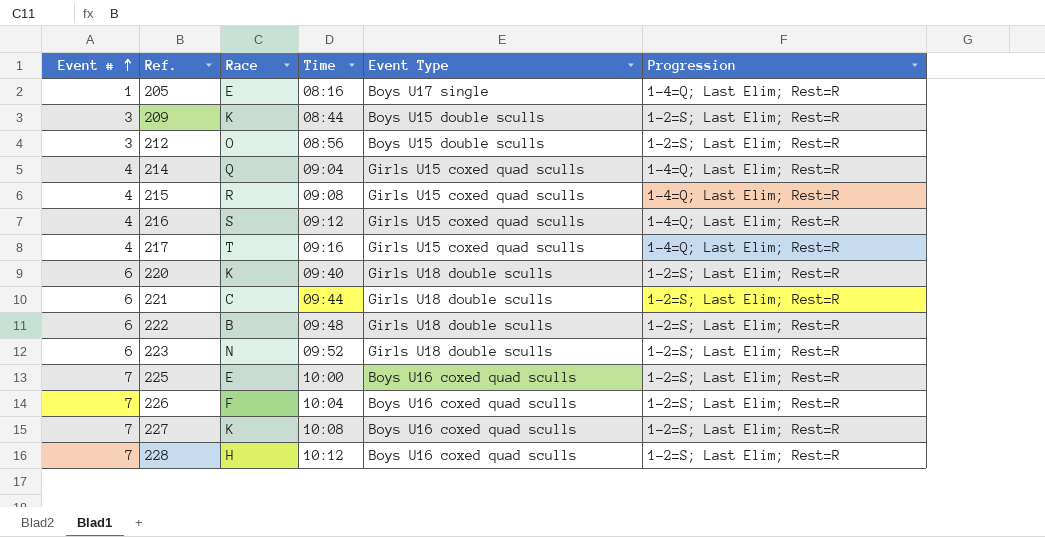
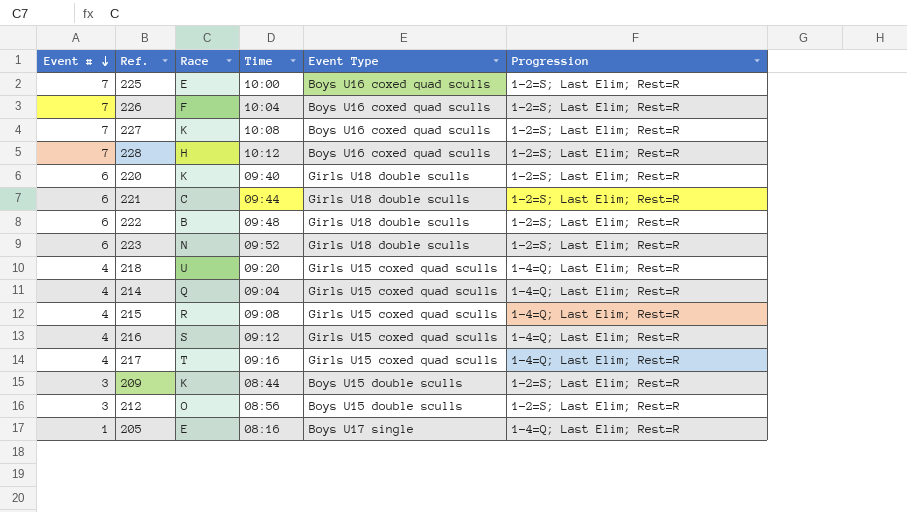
row order: Event # ascending -> Event # descending
row 218: none -> 4 | U | 09:20 | Girls U15 coxed quad sculls | 1-4=Q; Last Elim; Rest=R

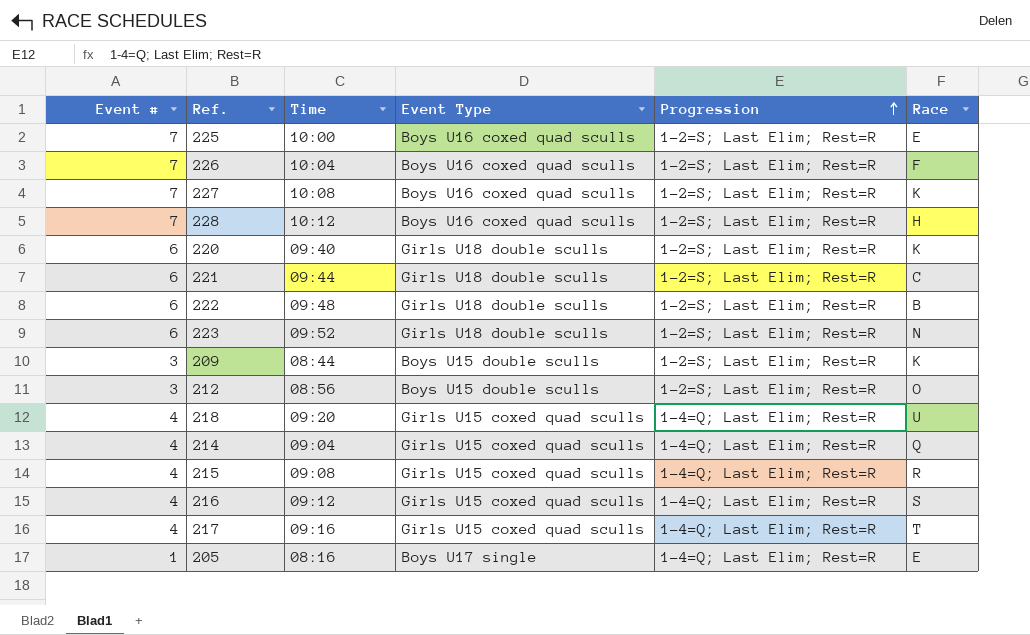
row order: Event # descending -> Progression ascending
column Race | position: 3 -> 6

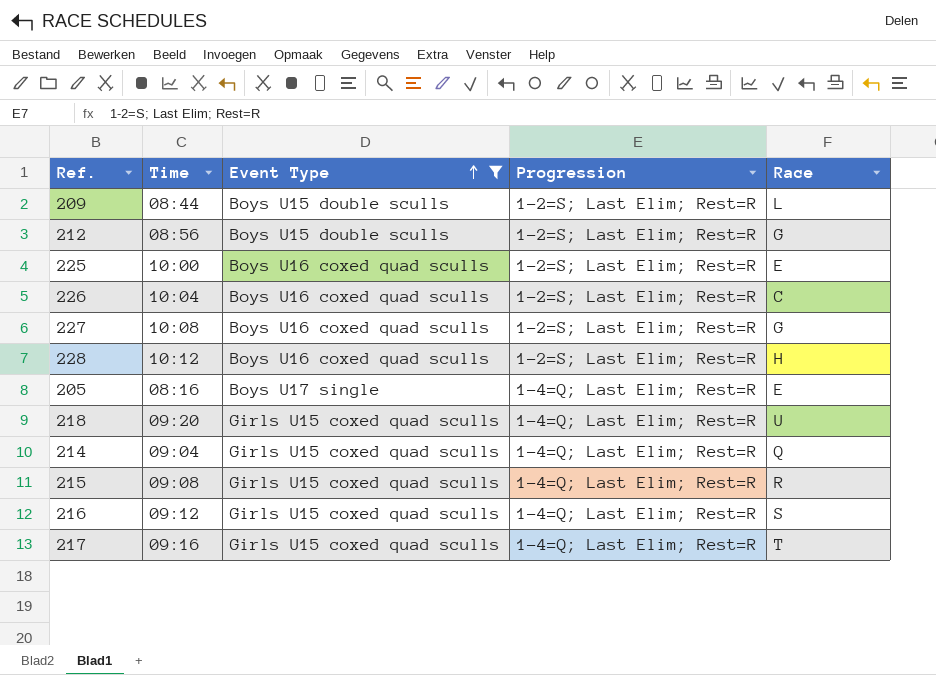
filter: none -> Event Type != Girls U18 double sculls
row order: Progression ascending -> Event Type ascending
column Event # | position: 1 -> none
209 | Race: K -> L
212 | Race: O -> G
226 | Race: F -> C
227 | Race: K -> G

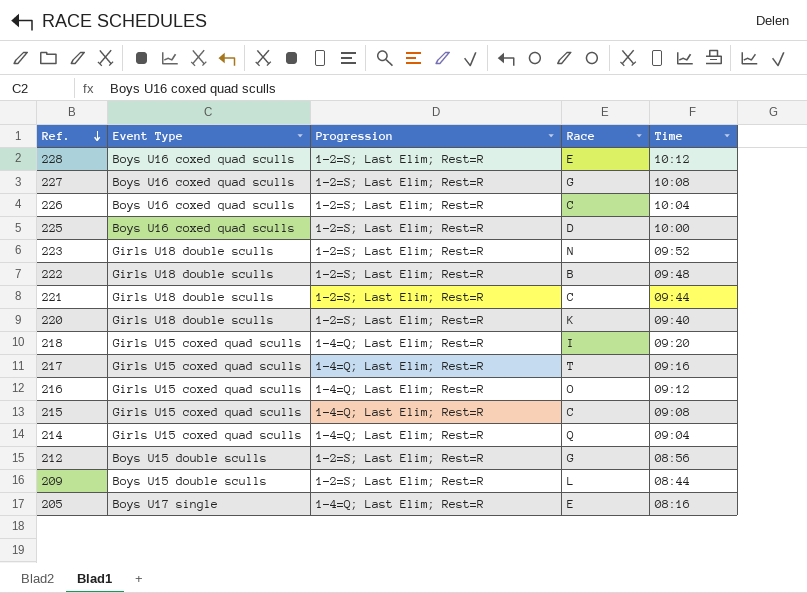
filter: Event Type != Girls U18 double sculls -> none
row order: Event Type ascending -> Ref. descending
column Time | position: 2 -> 5
228 | Race: H -> E
225 | Race: E -> D
218 | Race: U -> I
216 | Race: S -> O
215 | Race: R -> C

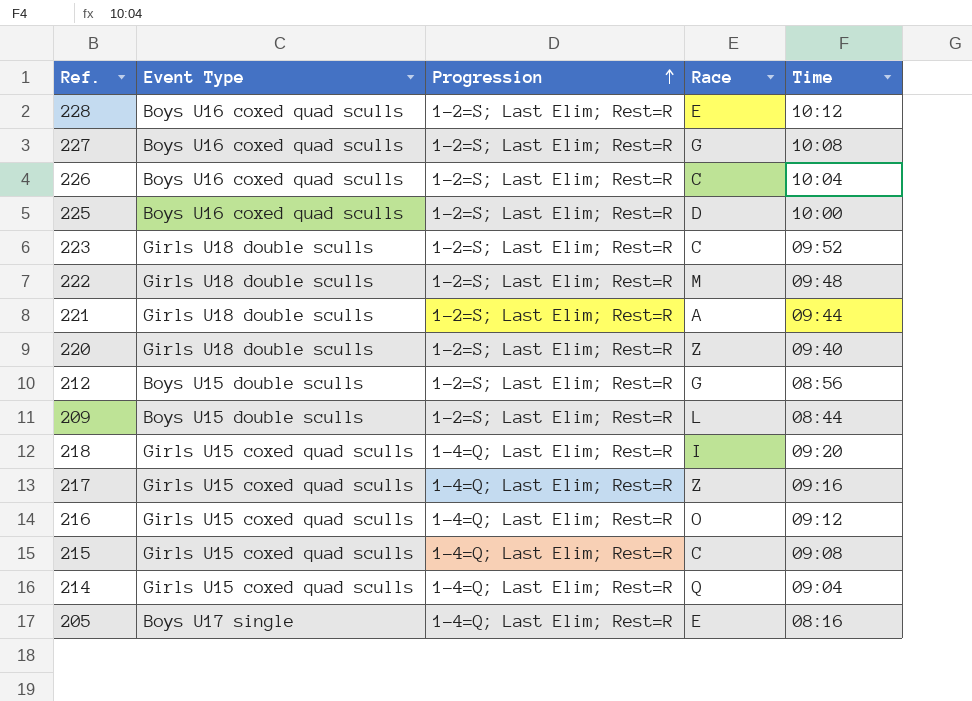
row order: Ref. descending -> Progression ascending
223 | Race: N -> C
222 | Race: B -> M
221 | Race: C -> A
220 | Race: K -> Z
217 | Race: T -> Z

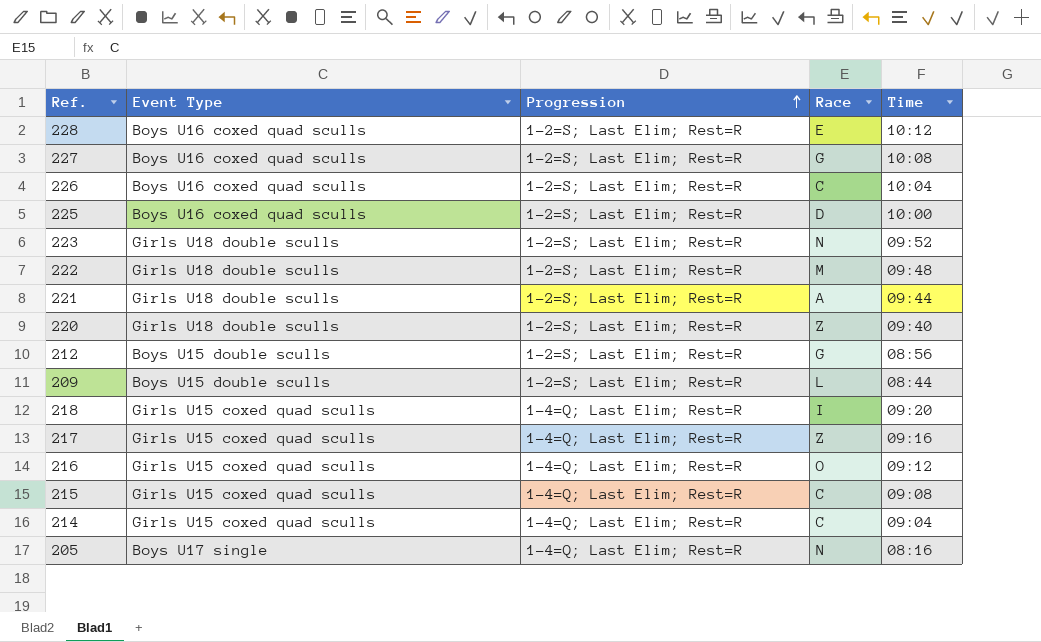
223 | Race: C -> N
214 | Race: Q -> C
205 | Race: E -> N

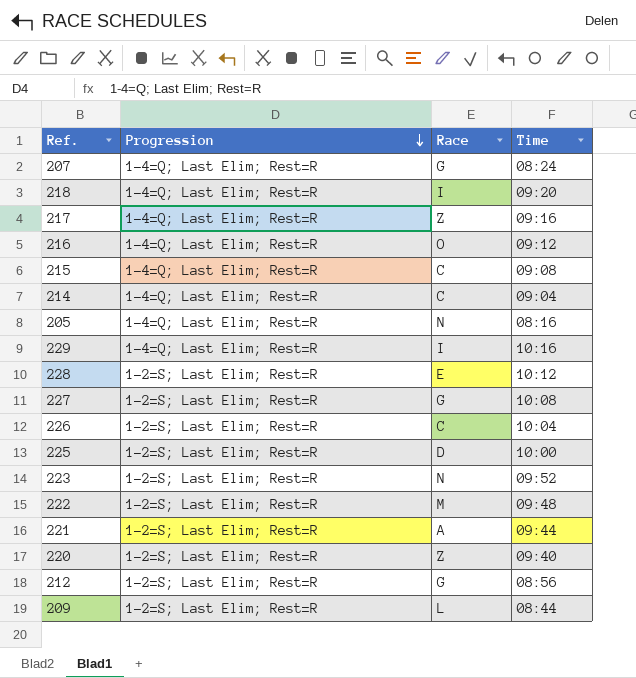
row order: Progression ascending -> Progression descending
column Event Type | position: 2 -> none
row 207: none -> 1-4=Q; Last Elim; Rest=R | G | 08:24
row 229: none -> 1-4=Q; Last Elim; Rest=R | I | 10:16

